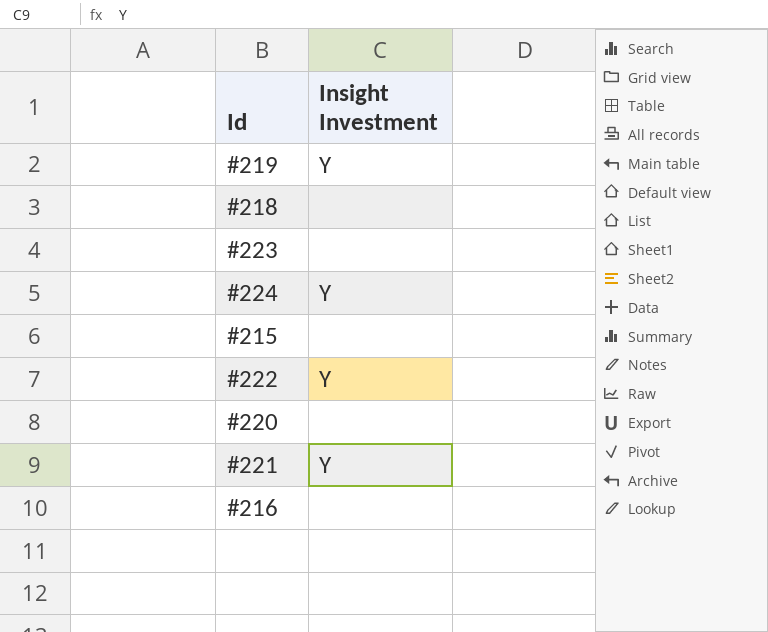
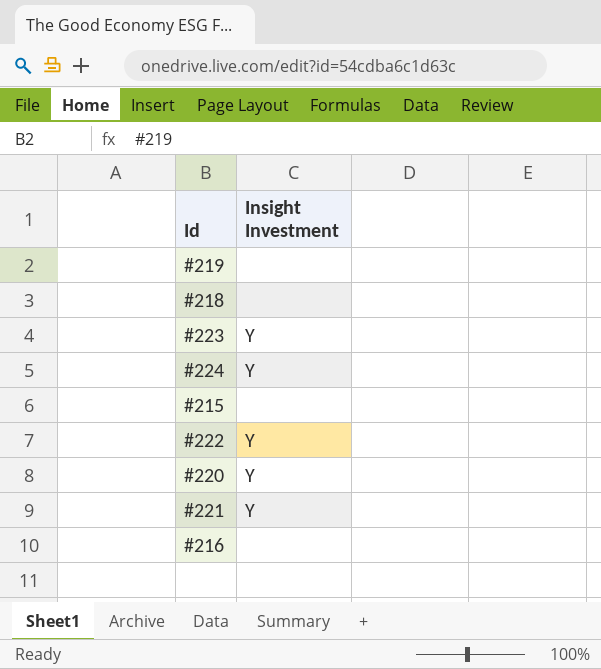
#219 | Insight Investment: Y -> none
#223 | Insight Investment: none -> Y
#220 | Insight Investment: none -> Y

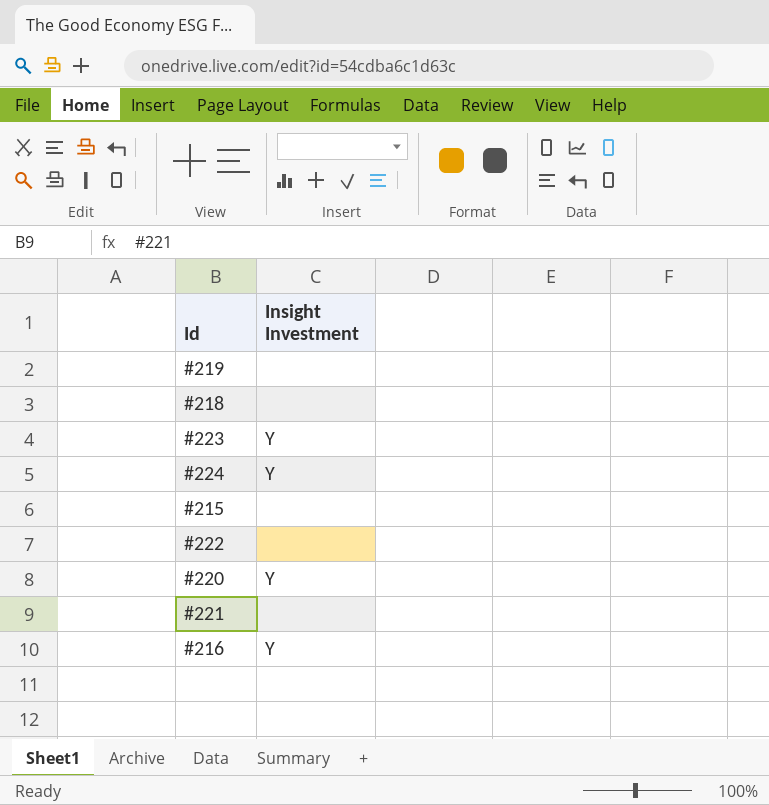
#222 | Insight Investment: Y -> none
#221 | Insight Investment: Y -> none
#216 | Insight Investment: none -> Y

